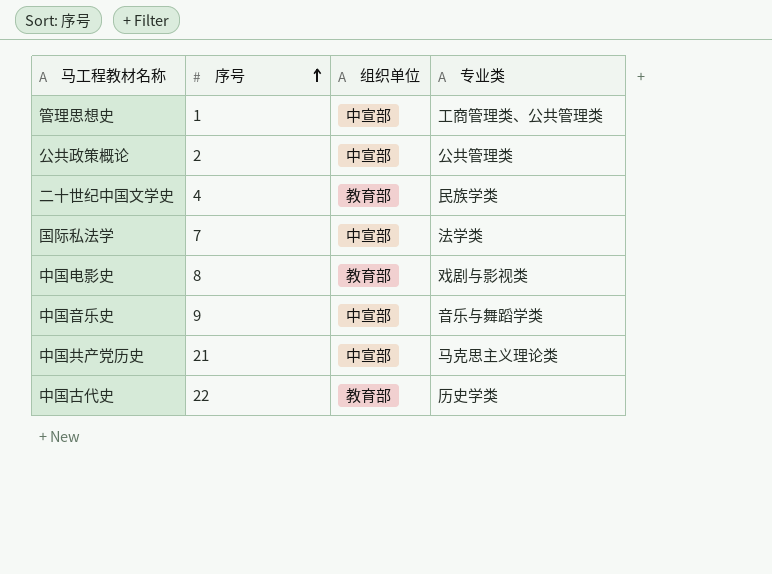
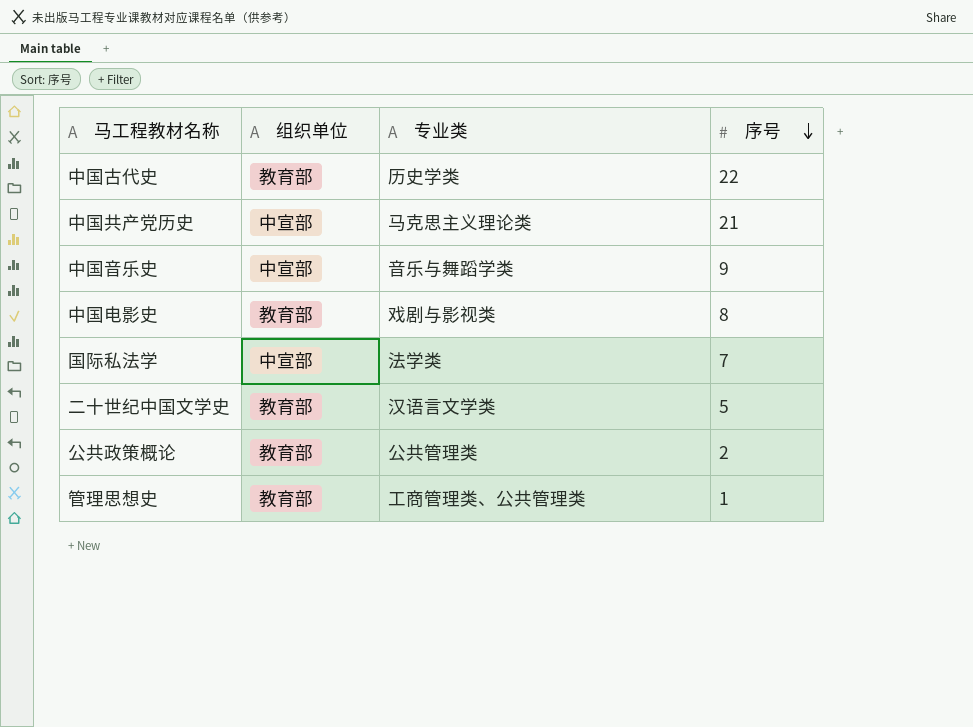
row order: 序号 ascending -> 序号 descending
column 序号 | position: 2 -> 4
二十世纪中国文学史 | 专业类: 民族学类 -> 汉语言文学类
二十世纪中国文学史 | 序号: 4 -> 5
公共政策概论 | 组织单位: 中宣部 -> 教育部
管理思想史 | 组织单位: 中宣部 -> 教育部

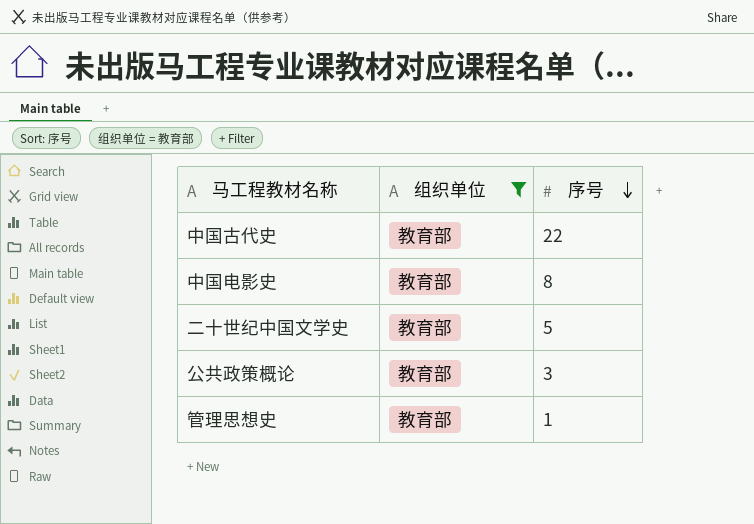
filter: none -> 组织单位 = 教育部
column 专业类 | position: 3 -> none
公共政策概论 | 序号: 2 -> 3

